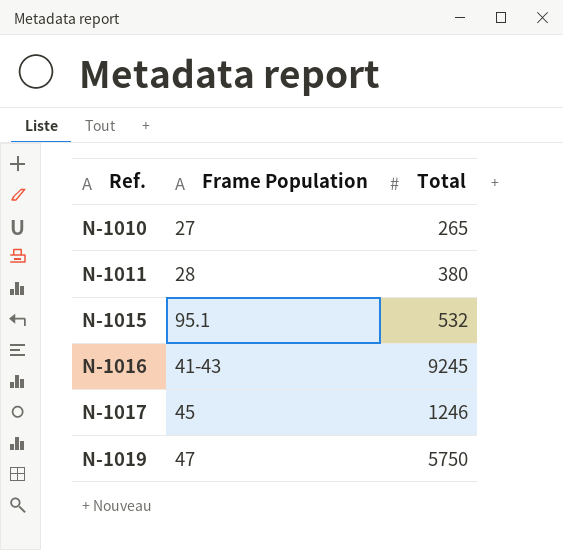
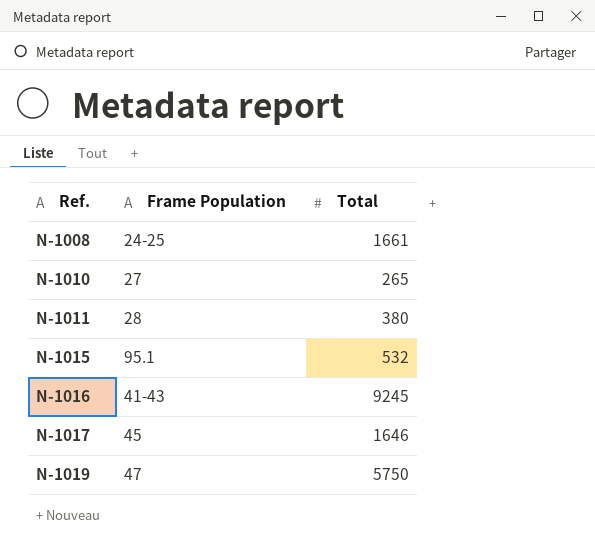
row N-1008: none -> 24-25 | 1661
N-1017 | Total: 1246 -> 1646

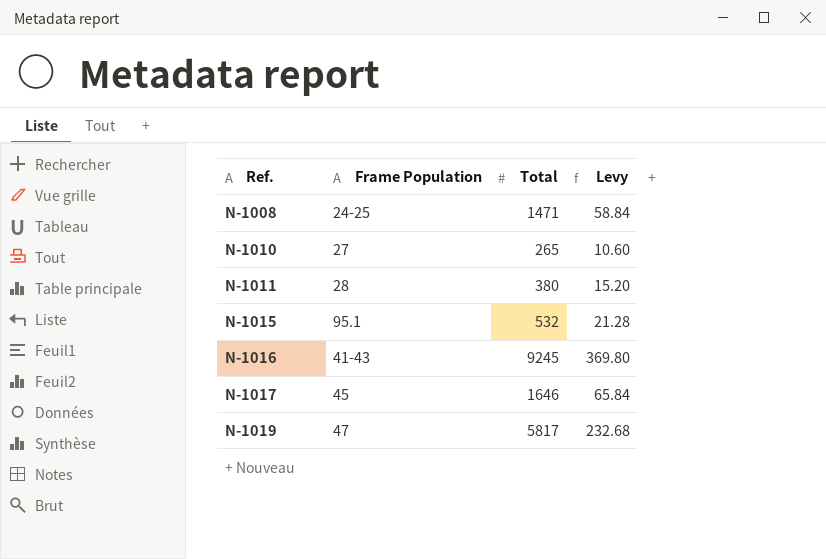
column Levy | formula: none -> [Total] * 0.04
N-1008 | Total: 1661 -> 1471
N-1019 | Total: 5750 -> 5817

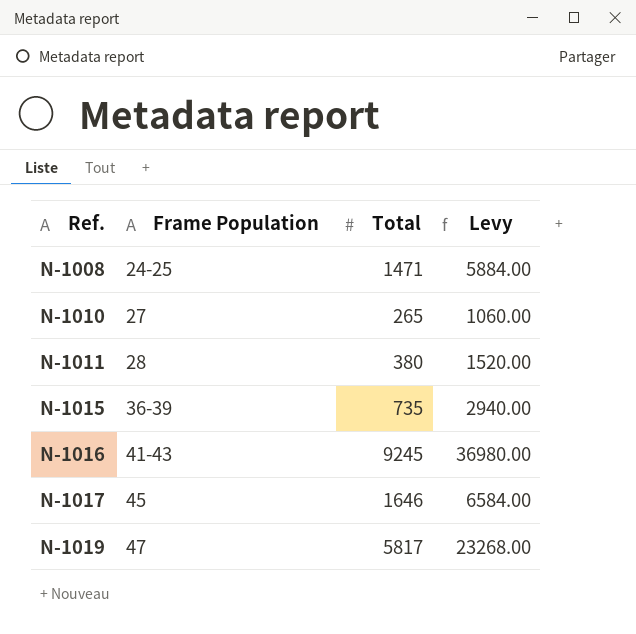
column Levy | formula: [Total] * 0.04 -> [Total] * 4
N-1015 | Frame Population: 95.1 -> 36-39
N-1015 | Total: 532 -> 735

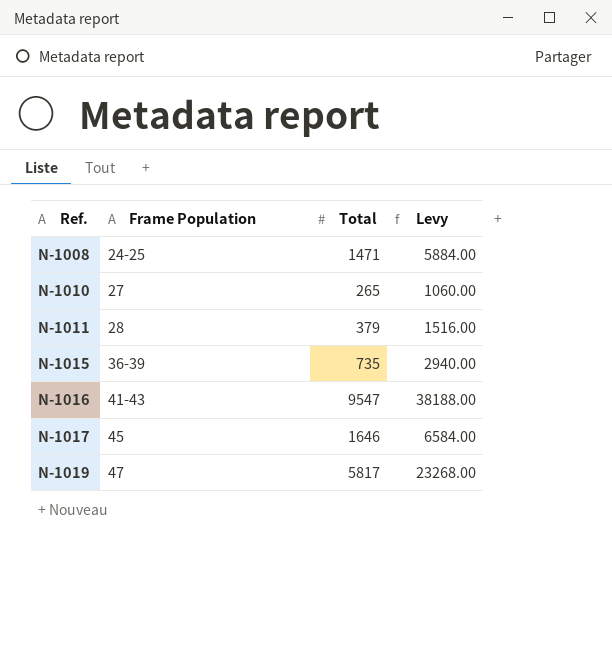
N-1011 | Total: 380 -> 379
N-1011 | Levy: 1520.00 -> 1516.00
N-1016 | Total: 9245 -> 9547
N-1016 | Levy: 36980.00 -> 38188.00

